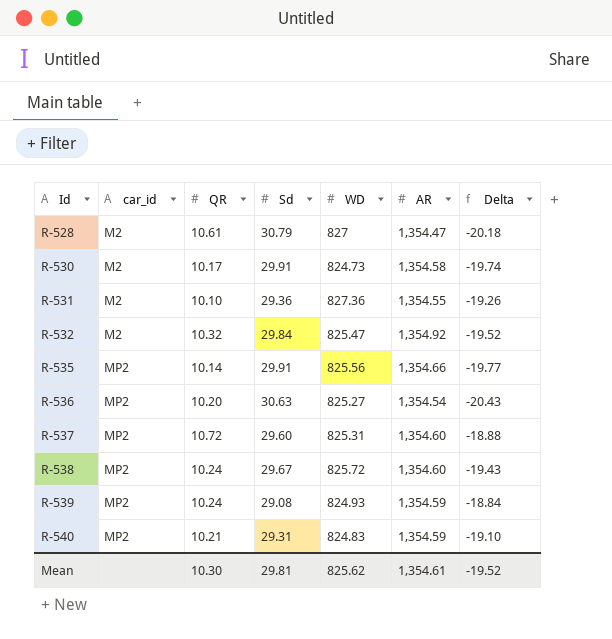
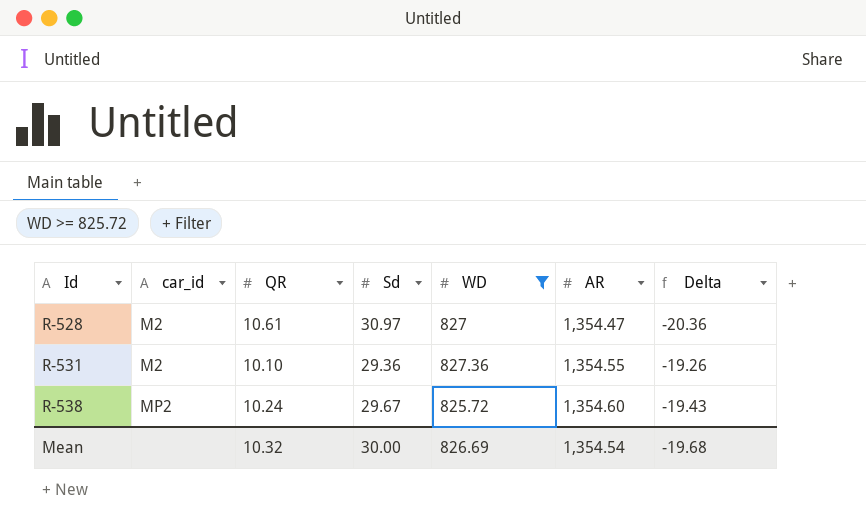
filter: none -> WD >= 825.72
R-528 | Sd: 30.79 -> 30.97
R-528 | Delta: -20.18 -> -20.36
Mean | QR: 10.30 -> 10.32
Mean | Sd: 29.81 -> 30.00
Mean | WD: 825.62 -> 826.69
Mean | AR: 1,354.61 -> 1,354.54
Mean | Delta: -19.52 -> -19.68

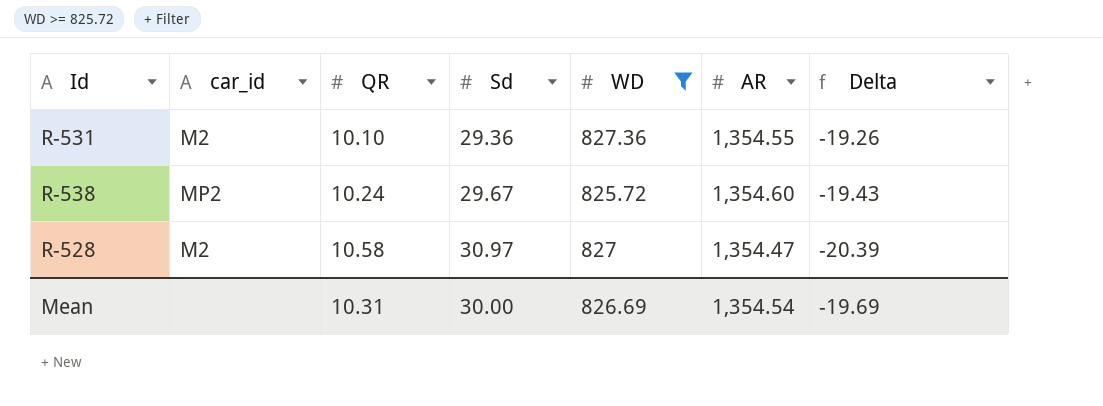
row order: Id ascending -> QR ascending
R-528 | QR: 10.61 -> 10.58
R-528 | Delta: -20.36 -> -20.39
Mean | QR: 10.32 -> 10.31
Mean | Delta: -19.68 -> -19.69

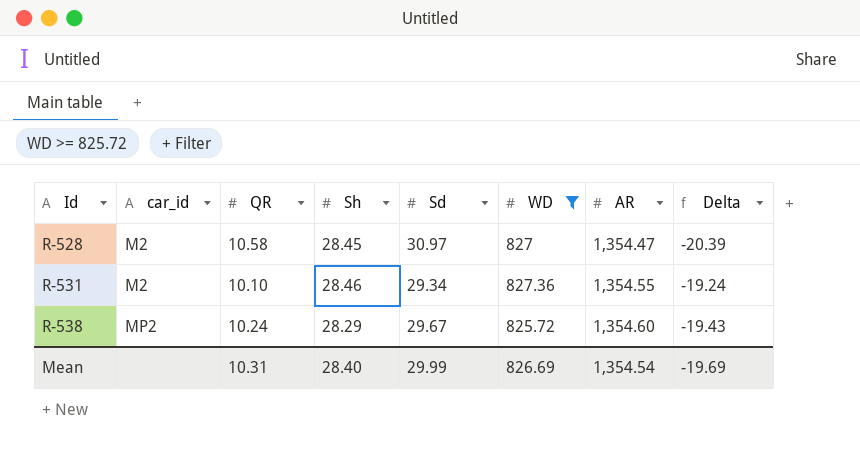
row order: QR ascending -> Id ascending
column Sh | position: none -> 4
R-531 | Sd: 29.36 -> 29.34
R-531 | Delta: -19.26 -> -19.24
Mean | Sd: 30.00 -> 29.99

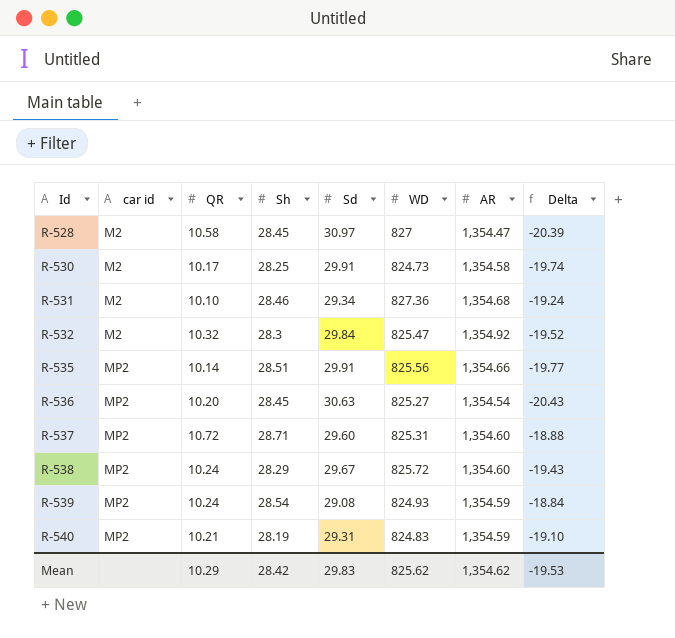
filter: WD >= 825.72 -> none
column name: car_id -> car id
R-531 | AR: 1,354.55 -> 1,354.68
Mean | QR: 10.31 -> 10.29
Mean | Sh: 28.40 -> 28.42
Mean | Sd: 29.99 -> 29.83
Mean | WD: 826.69 -> 825.62
Mean | AR: 1,354.54 -> 1,354.62
Mean | Delta: -19.69 -> -19.53

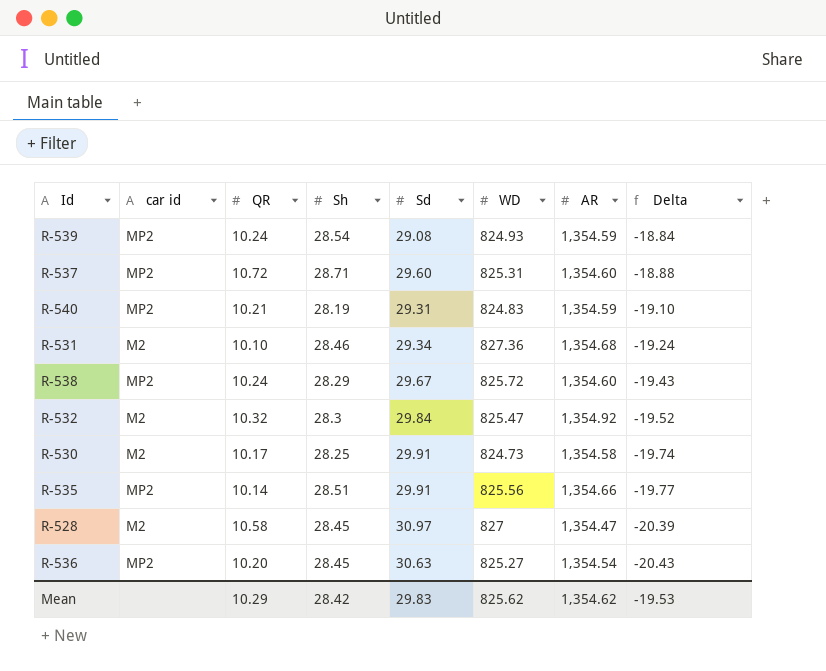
row order: Id ascending -> Delta descending

